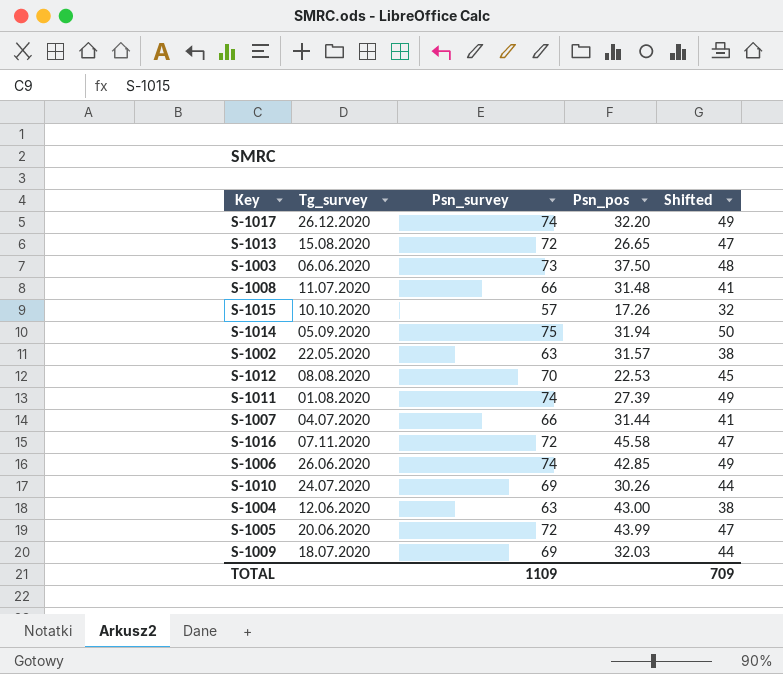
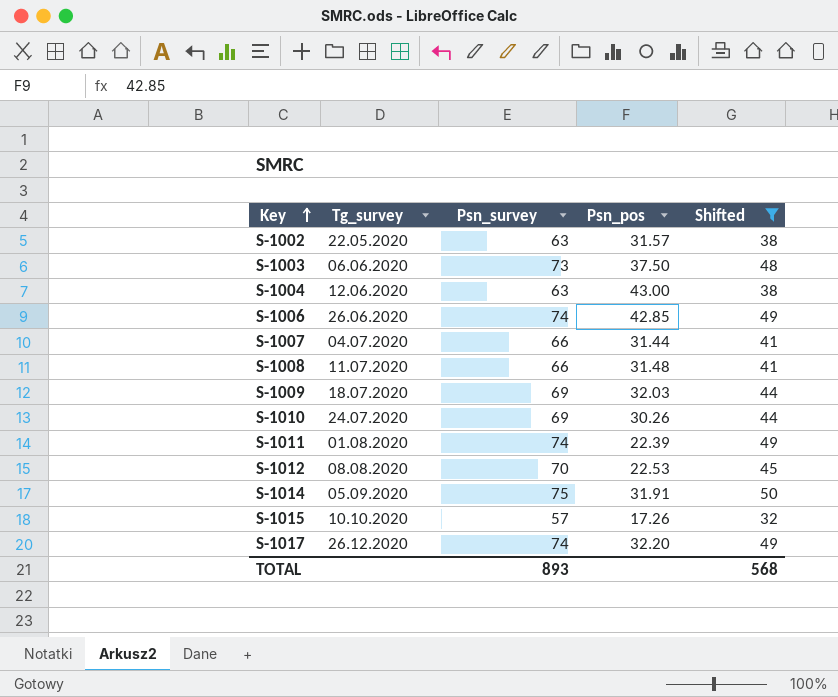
filter: none -> Shifted != 47
row order: none -> Key ascending
S-1011 | Psn_pos: 27.39 -> 22.39
S-1014 | Psn_pos: 31.94 -> 31.91
TOTAL | Psn_survey: 1109 -> 893
TOTAL | Shifted: 709 -> 568

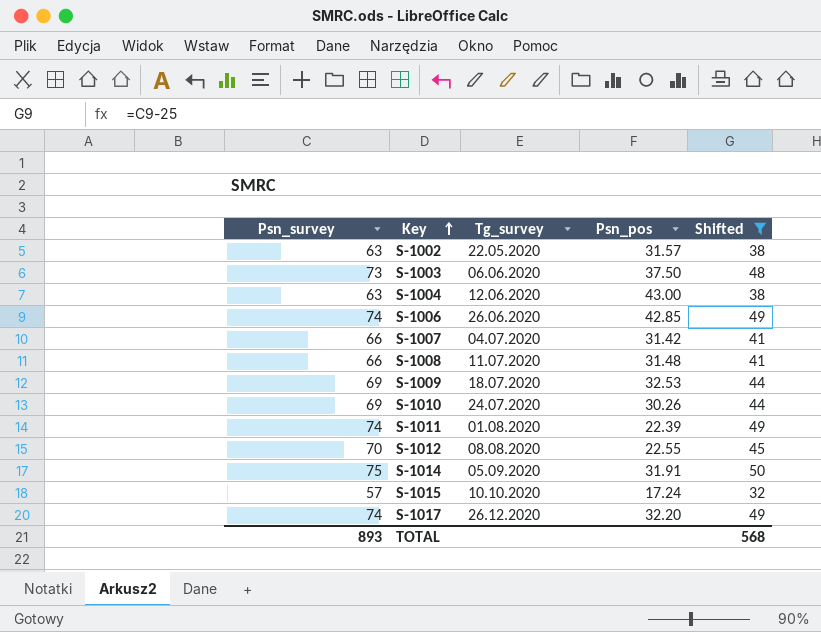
column Psn_survey | position: 3 -> 1
S-1007 | Psn_pos: 31.44 -> 31.42
S-1009 | Psn_pos: 32.03 -> 32.53
S-1012 | Psn_pos: 22.53 -> 22.55
S-1015 | Psn_pos: 17.26 -> 17.24

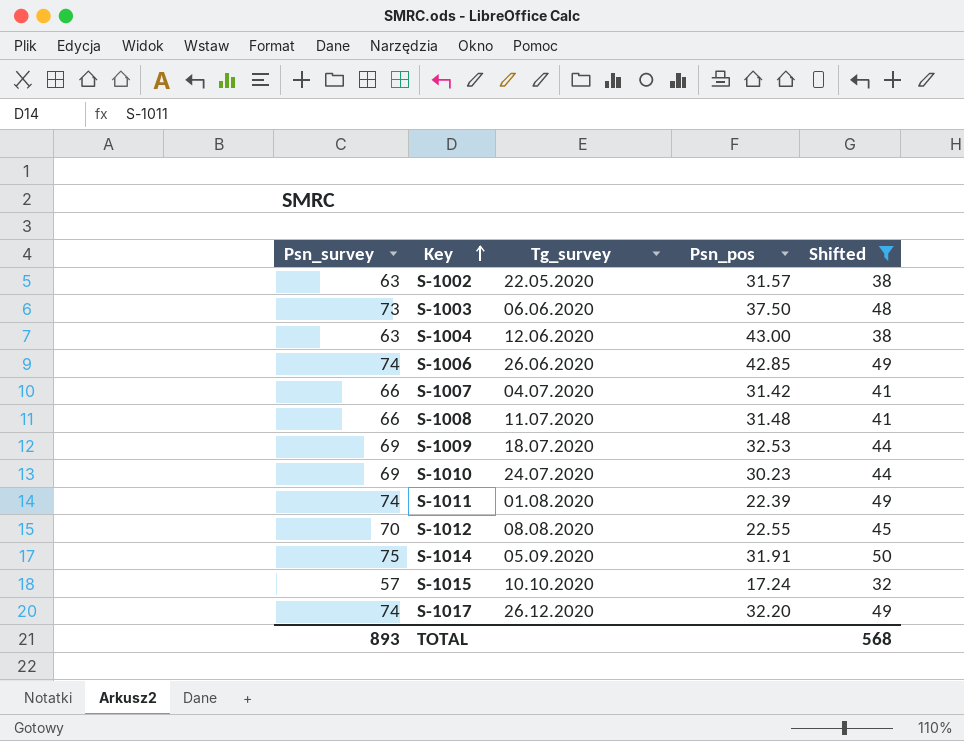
S-1010 | Psn_pos: 30.26 -> 30.23

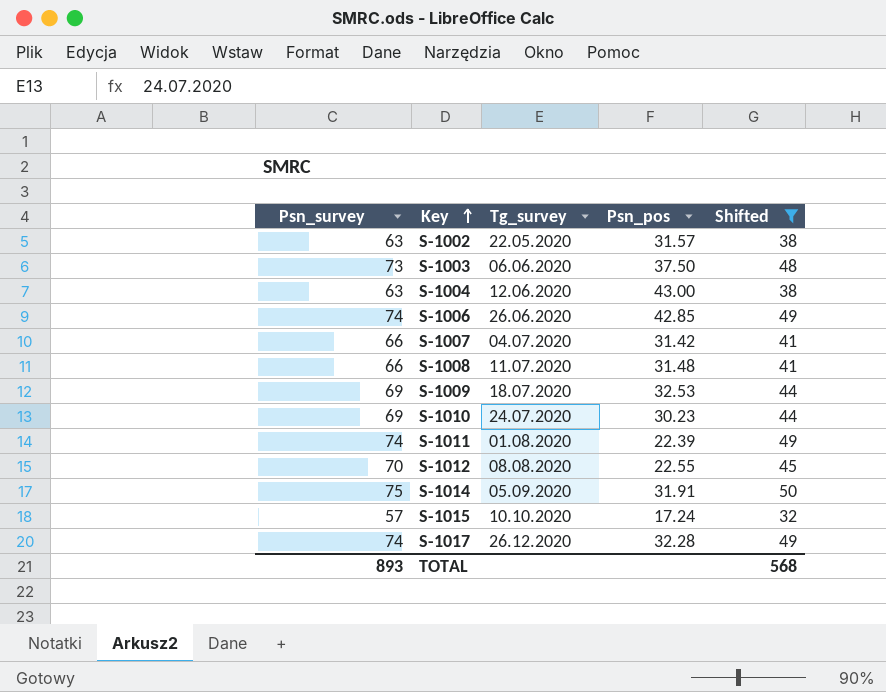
S-1017 | Psn_pos: 32.20 -> 32.28

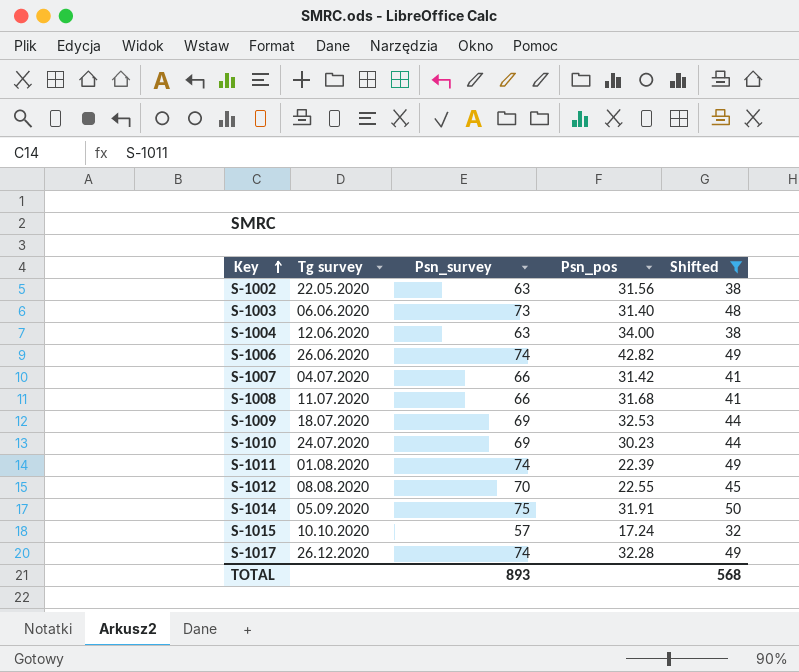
column name: Tg_survey -> Tg survey
column Psn_survey | position: 1 -> 3
S-1002 | Psn_pos: 31.57 -> 31.56
S-1003 | Psn_pos: 37.50 -> 31.40
S-1004 | Psn_pos: 43.00 -> 34.00
S-1006 | Psn_pos: 42.85 -> 42.82
S-1008 | Psn_pos: 31.48 -> 31.68

